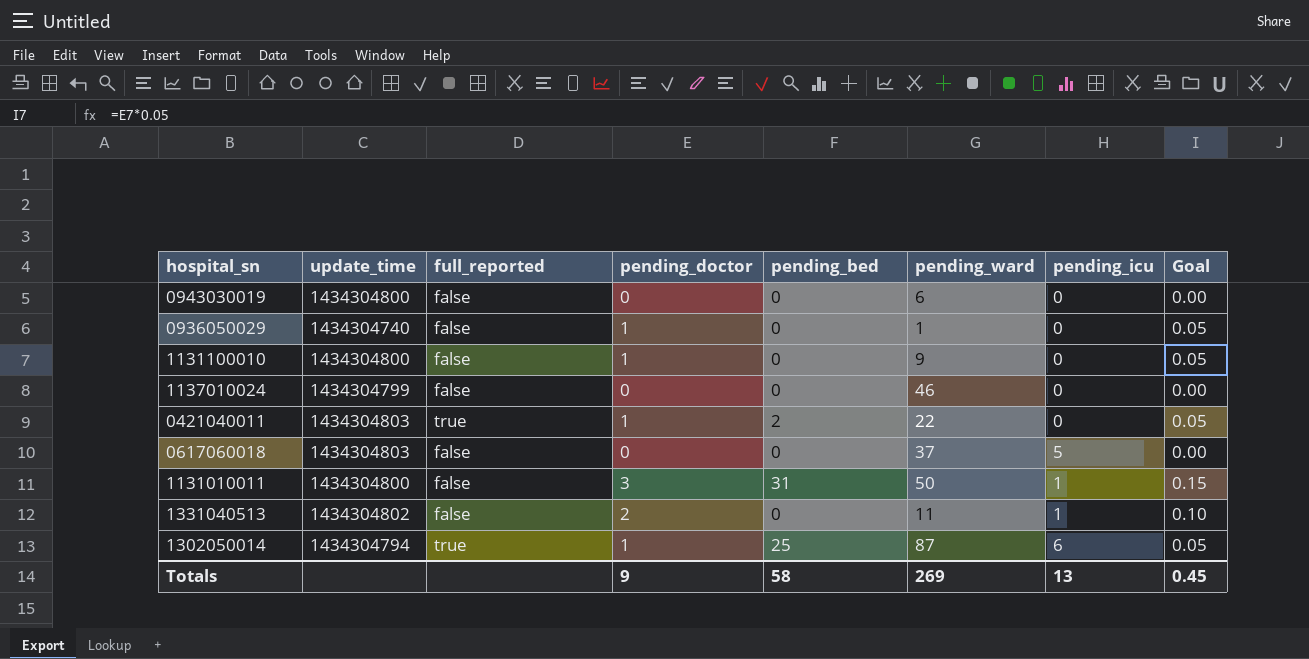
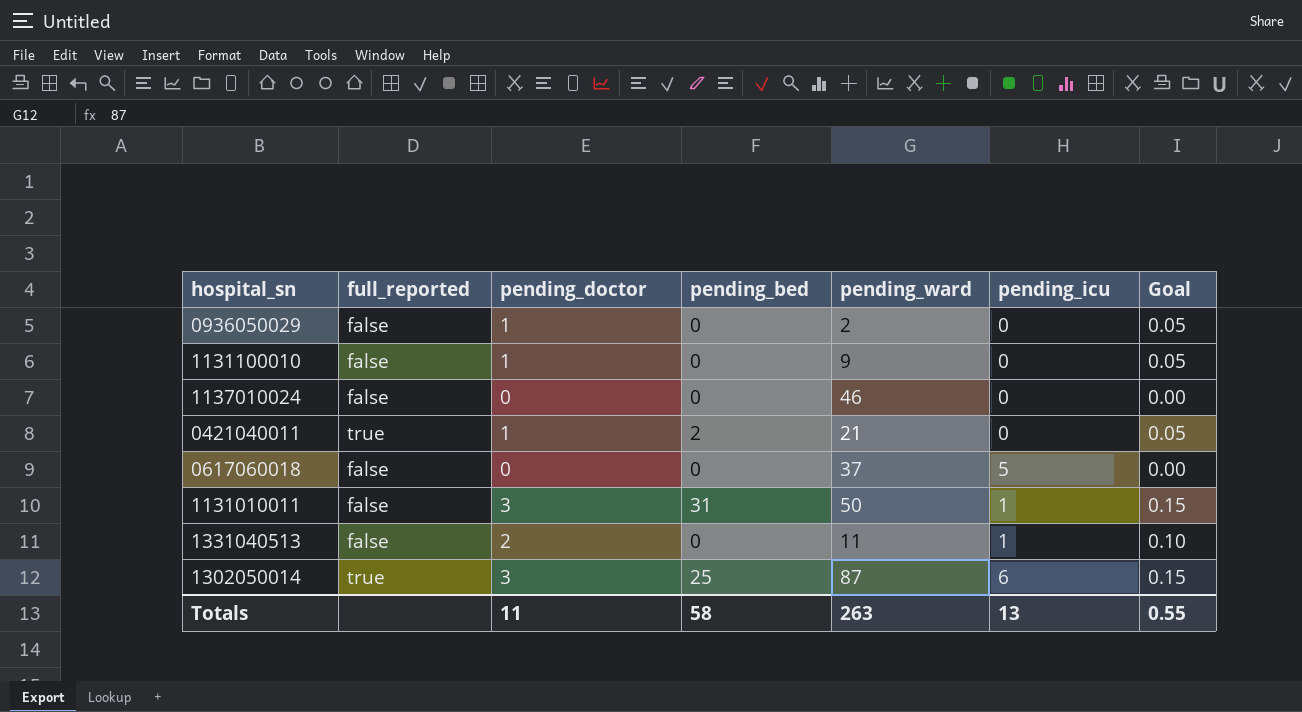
column update_time | position: 2 -> none
row 0943030019: 1434304800 | false | 0 | 0 | 6 | 0 | 0.00 -> none
0936050029 | pending_ward: 1 -> 2
0421040011 | pending_ward: 22 -> 21
1302050014 | pending_doctor: 1 -> 3
1302050014 | Goal: 0.05 -> 0.15
Totals | pending_doctor: 9 -> 11
Totals | pending_ward: 269 -> 263
Totals | Goal: 0.45 -> 0.55

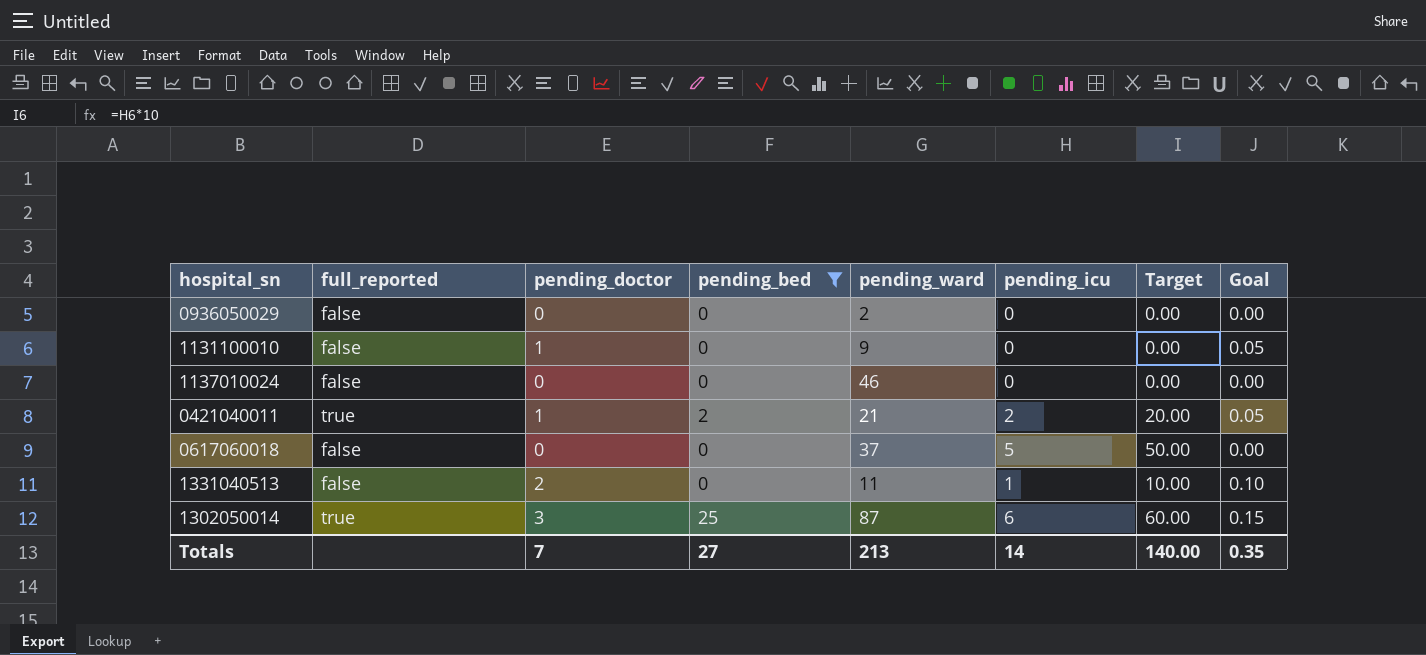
filter: none -> pending_bed != 31
column Target | formula: none -> [pending_icu] * 10
0936050029 | pending_doctor: 1 -> 0
0936050029 | Goal: 0.05 -> 0.00
0421040011 | pending_icu: 0 -> 2
Totals | pending_doctor: 11 -> 7
Totals | pending_bed: 58 -> 27
Totals | pending_ward: 263 -> 213
Totals | pending_icu: 13 -> 14
Totals | Goal: 0.55 -> 0.35

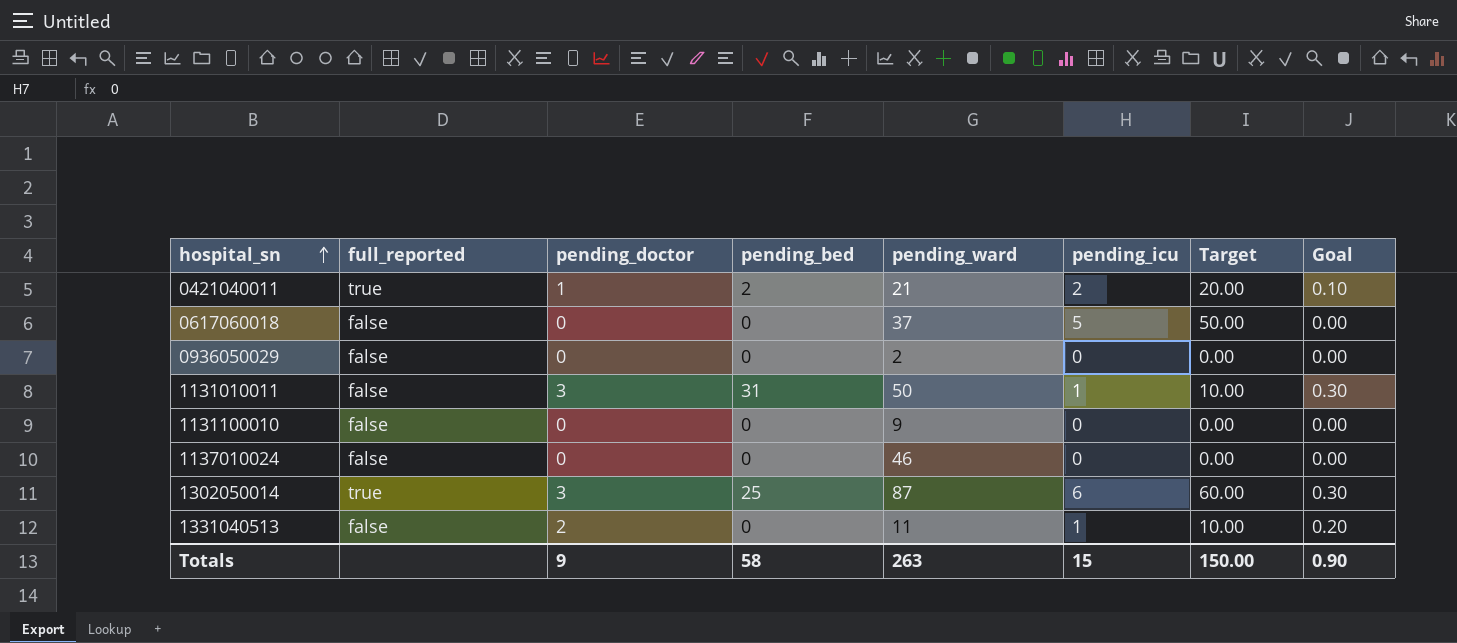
filter: pending_bed != 31 -> none
row order: none -> hospital_sn ascending
column Goal | formula: [pending_doctor] * 0.05 -> [pending_doctor] * 0.1
1131100010 | pending_doctor: 1 -> 0
Totals | pending_doctor: 7 -> 9
Totals | pending_bed: 27 -> 58
Totals | pending_ward: 213 -> 263
Totals | pending_icu: 14 -> 15
Totals | Target: 140.00 -> 150.00
Totals | Goal: 0.35 -> 0.90

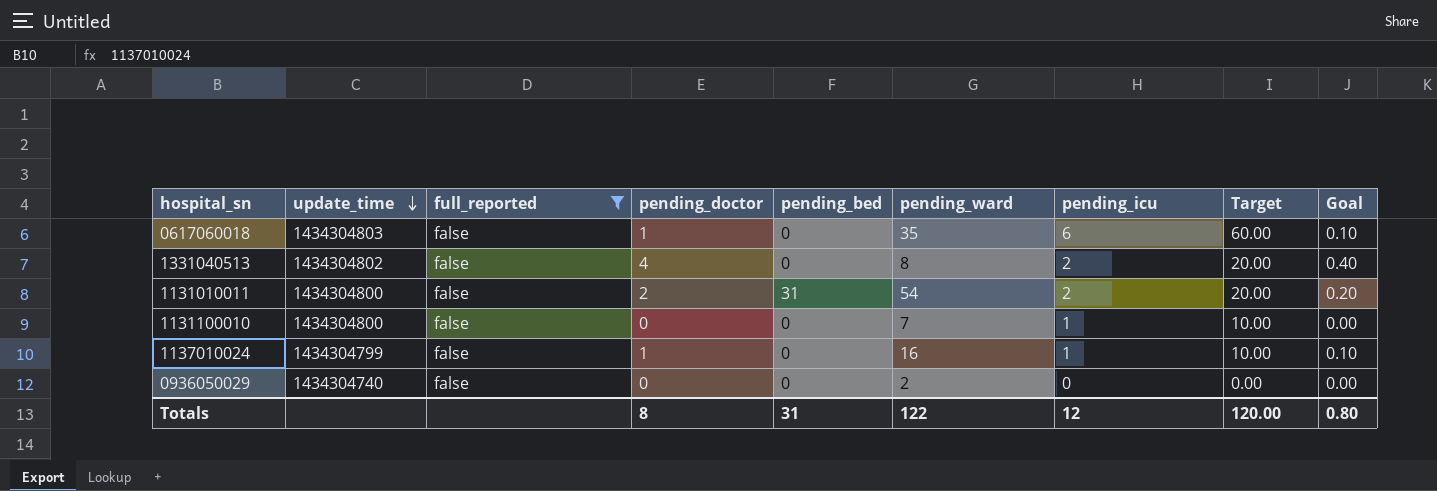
filter: none -> full_reported = false
row order: hospital_sn ascending -> update_time descending
column update_time | position: none -> 2
0617060018 | pending_doctor: 0 -> 1
0617060018 | pending_ward: 37 -> 35
0617060018 | pending_icu: 5 -> 6
0617060018 | Target: 50.00 -> 60.00
0617060018 | Goal: 0.00 -> 0.10
1331040513 | pending_doctor: 2 -> 4
1331040513 | pending_ward: 11 -> 8
1331040513 | pending_icu: 1 -> 2
1331040513 | Target: 10.00 -> 20.00
1331040513 | Goal: 0.20 -> 0.40
1131010011 | pending_doctor: 3 -> 2
1131010011 | pending_ward: 50 -> 54
1131010011 | pending_icu: 1 -> 2
1131010011 | Target: 10.00 -> 20.00
1131010011 | Goal: 0.30 -> 0.20
1131100010 | pending_ward: 9 -> 7
1131100010 | pending_icu: 0 -> 1
1131100010 | Target: 0.00 -> 10.00
1137010024 | pending_doctor: 0 -> 1
1137010024 | pending_ward: 46 -> 16
1137010024 | pending_icu: 0 -> 1
1137010024 | Target: 0.00 -> 10.00
1137010024 | Goal: 0.00 -> 0.10
Totals | pending_doctor: 9 -> 8
Totals | pending_bed: 58 -> 31
Totals | pending_ward: 263 -> 122
Totals | pending_icu: 15 -> 12
Totals | Target: 150.00 -> 120.00
Totals | Goal: 0.90 -> 0.80

